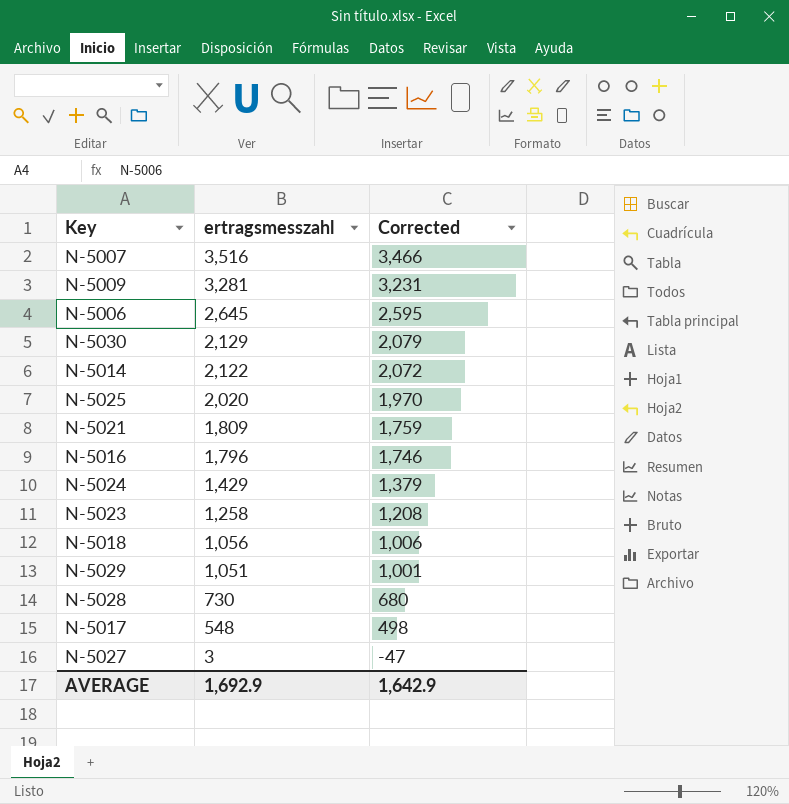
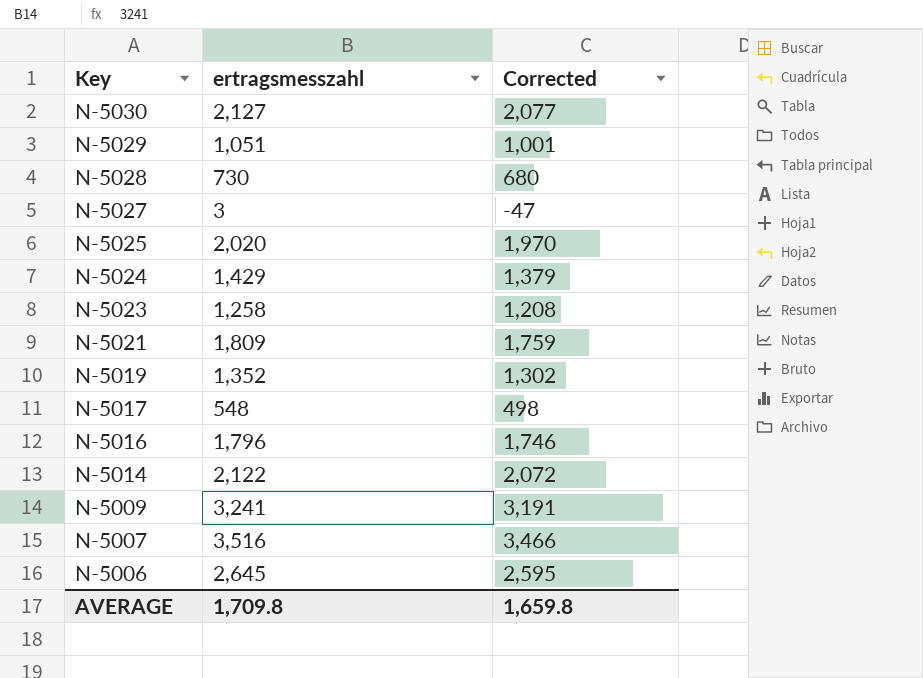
row order: ertragsmesszahl descending -> Key descending
row N-5018: 1,056 | 1,006 -> none
N-5030 | ertragsmesszahl: 2,129 -> 2,127
N-5030 | Corrected: 2,079 -> 2,077
row N-5019: none -> 1,352 | 1,302
N-5009 | ertragsmesszahl: 3,281 -> 3,241
N-5009 | Corrected: 3,231 -> 3,191
AVERAGE | ertragsmesszahl: 1,692.9 -> 1,709.8
AVERAGE | Corrected: 1,642.9 -> 1,659.8

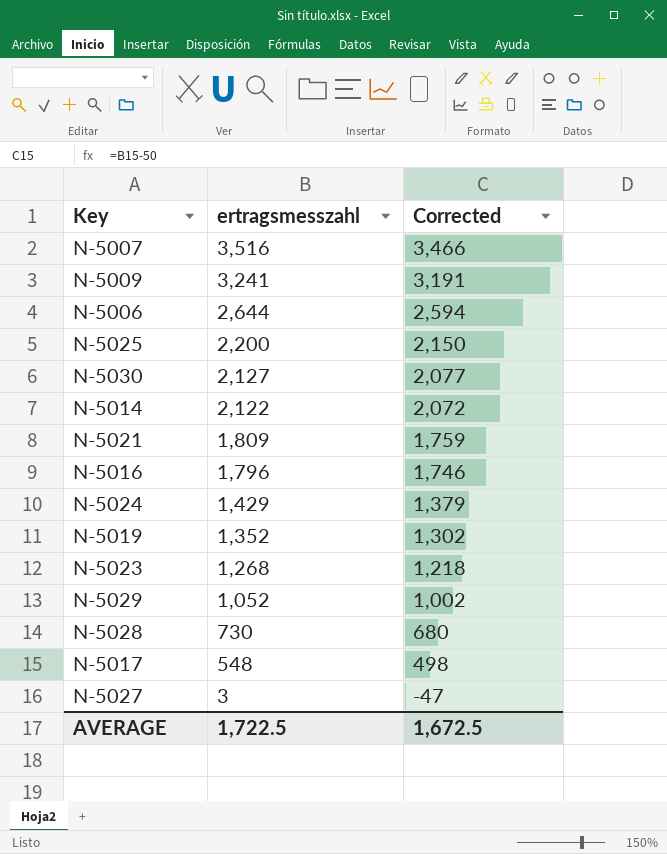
row order: Key descending -> ertragsmesszahl descending
N-5006 | ertragsmesszahl: 2,645 -> 2,644
N-5006 | Corrected: 2,595 -> 2,594
N-5025 | ertragsmesszahl: 2,020 -> 2,200
N-5025 | Corrected: 1,970 -> 2,150
N-5023 | ertragsmesszahl: 1,258 -> 1,268
N-5023 | Corrected: 1,208 -> 1,218
N-5029 | ertragsmesszahl: 1,051 -> 1,052
N-5029 | Corrected: 1,001 -> 1,002
AVERAGE | ertragsmesszahl: 1,709.8 -> 1,722.5
AVERAGE | Corrected: 1,659.8 -> 1,672.5

